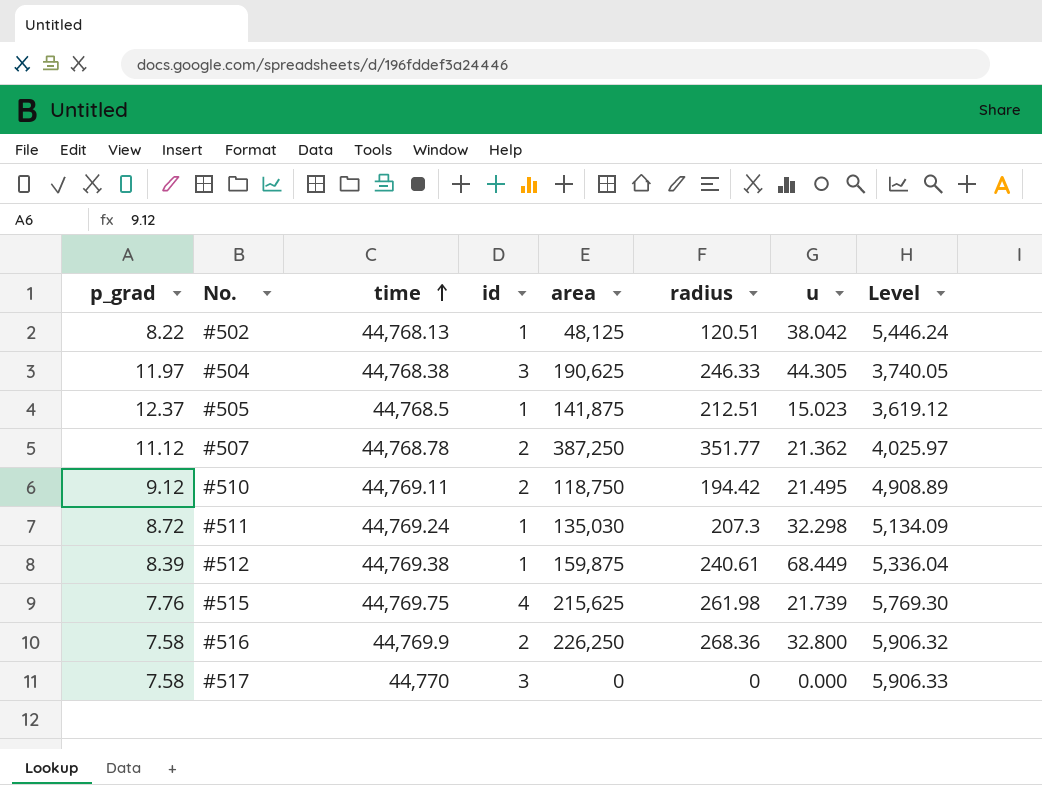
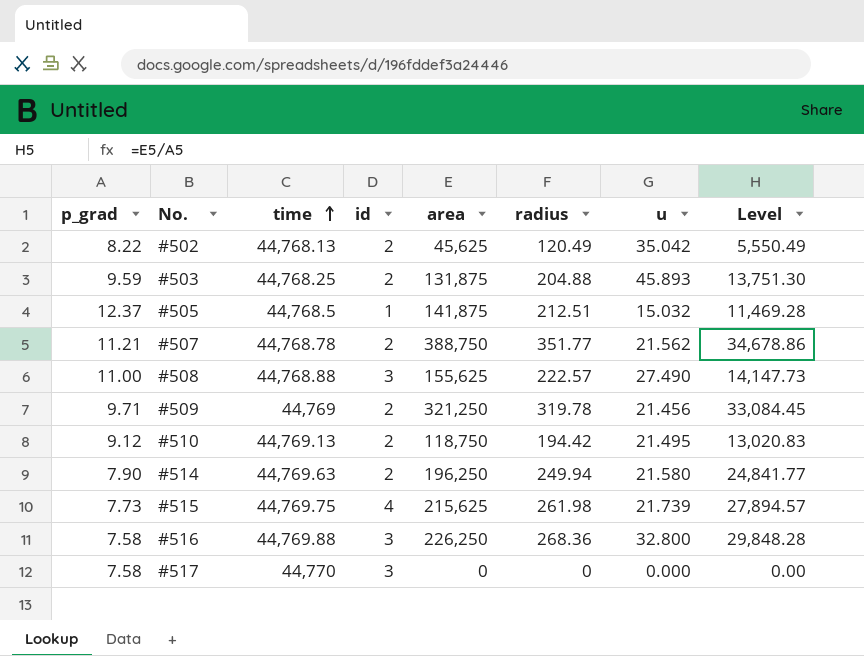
column Level | formula: [time] / [p_grad] -> [area] / [p_grad]
row #504: 11.97 | 44,768.38 | 3 | 190,625 | 246.33 | 44.305 | 3,740.05 -> none
row #511: 8.72 | 44,769.24 | 1 | 135,030 | 207.3 | 32.298 | 5,134.09 -> none
row #512: 8.39 | 44,769.38 | 1 | 159,875 | 240.61 | 68.449 | 5,336.04 -> none
#502 | id: 1 -> 2
#502 | area: 48,125 -> 45,625
#502 | radius: 120.51 -> 120.49
#502 | u: 38.042 -> 35.042
row #503: none -> 9.59 | 44,768.25 | 2 | 131,875 | 204.88 | 45.893 | 13,751.30
#505 | u: 15.023 -> 15.032
#507 | p_grad: 11.12 -> 11.21
#507 | area: 387,250 -> 388,750
#507 | u: 21.362 -> 21.562
row #508: none -> 11.00 | 44,768.88 | 3 | 155,625 | 222.57 | 27.490 | 14,147.73
row #509: none -> 9.71 | 44,769 | 2 | 321,250 | 319.78 | 21.456 | 33,084.45
#510 | time: 44,769.11 -> 44,769.13
row #514: none -> 7.90 | 44,769.63 | 2 | 196,250 | 249.94 | 21.580 | 24,841.77
#515 | p_grad: 7.76 -> 7.73
#516 | time: 44,769.9 -> 44,769.88
#516 | id: 2 -> 3

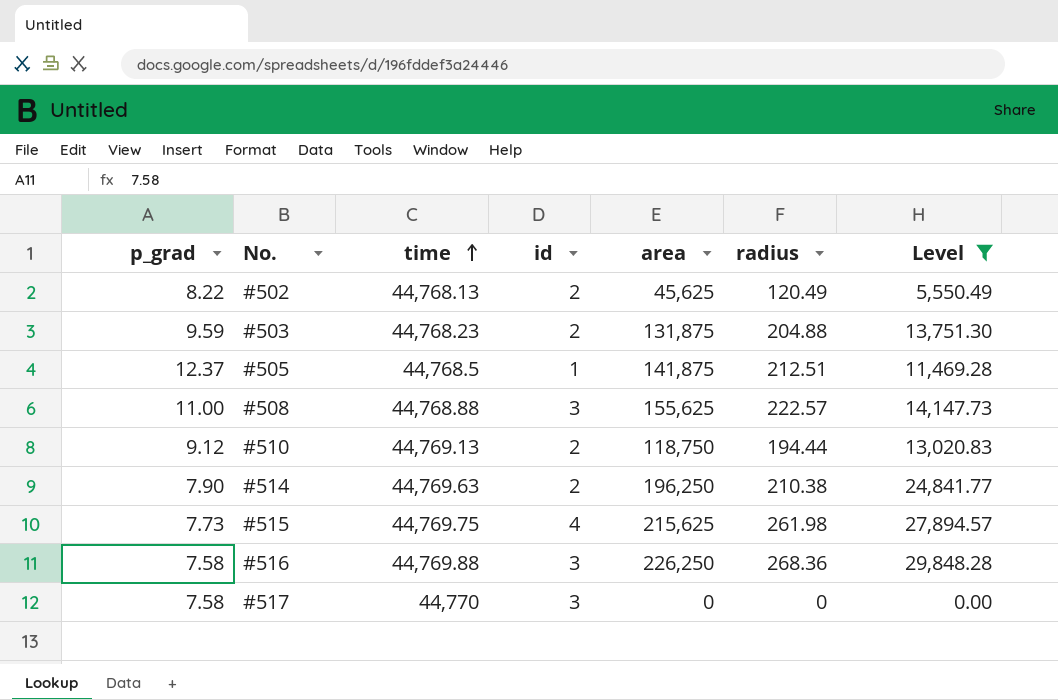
filter: none -> Level <= 29,848.28
column u | position: 7 -> none
#503 | time: 44,768.25 -> 44,768.23
#510 | radius: 194.42 -> 194.44
#514 | radius: 249.94 -> 210.38

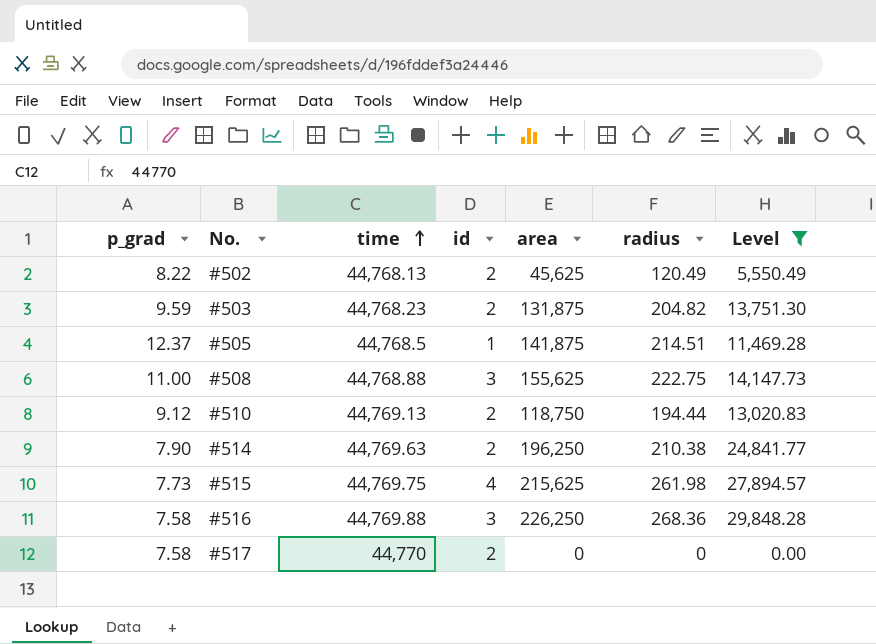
#503 | radius: 204.88 -> 204.82
#505 | radius: 212.51 -> 214.51
#508 | radius: 222.57 -> 222.75
#517 | id: 3 -> 2

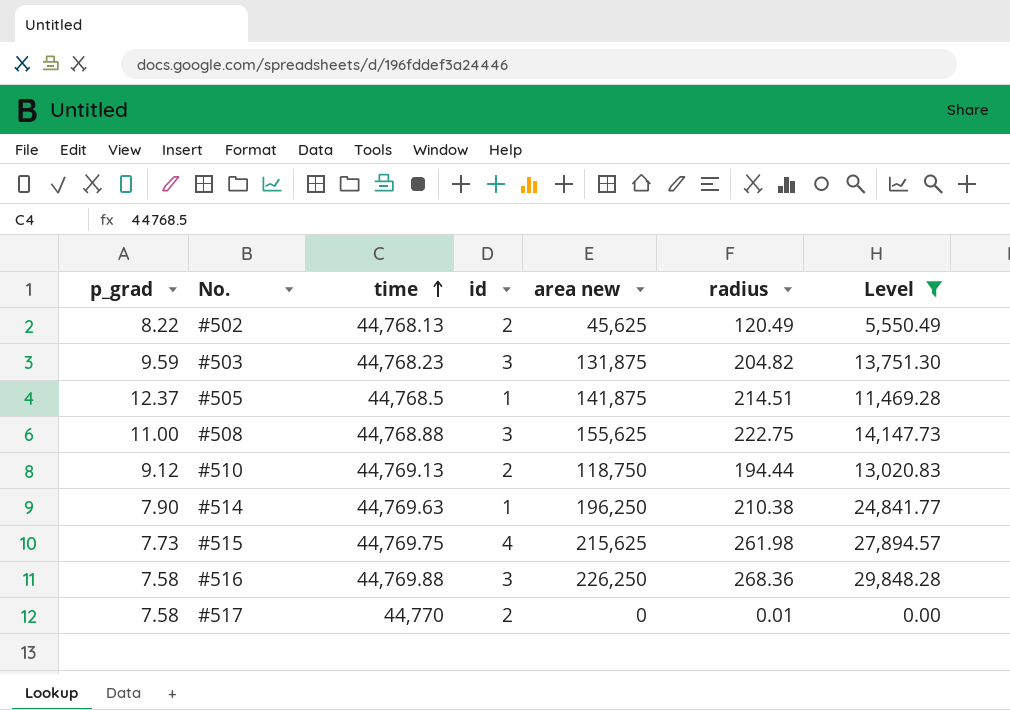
column name: area -> area new
#503 | id: 2 -> 3
#514 | id: 2 -> 1
#517 | radius: 0 -> 0.01

